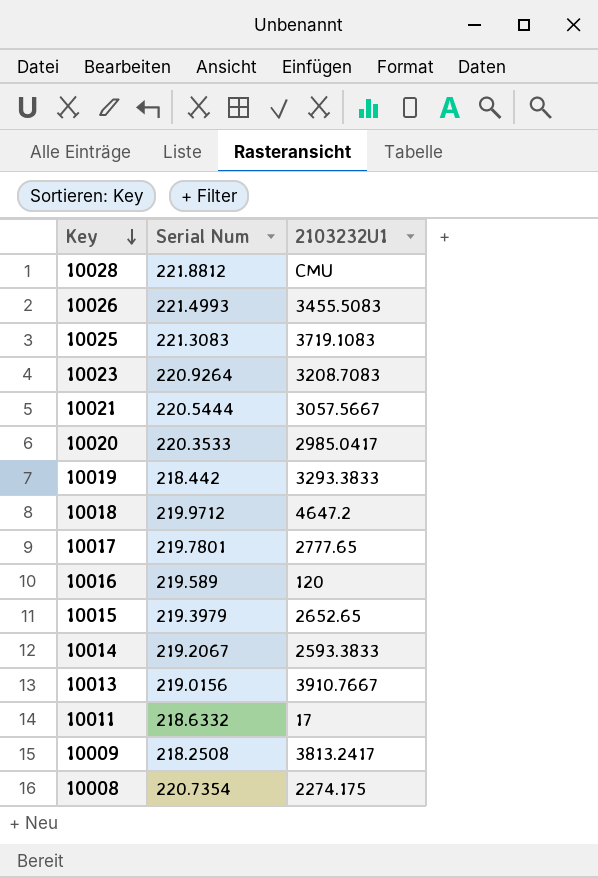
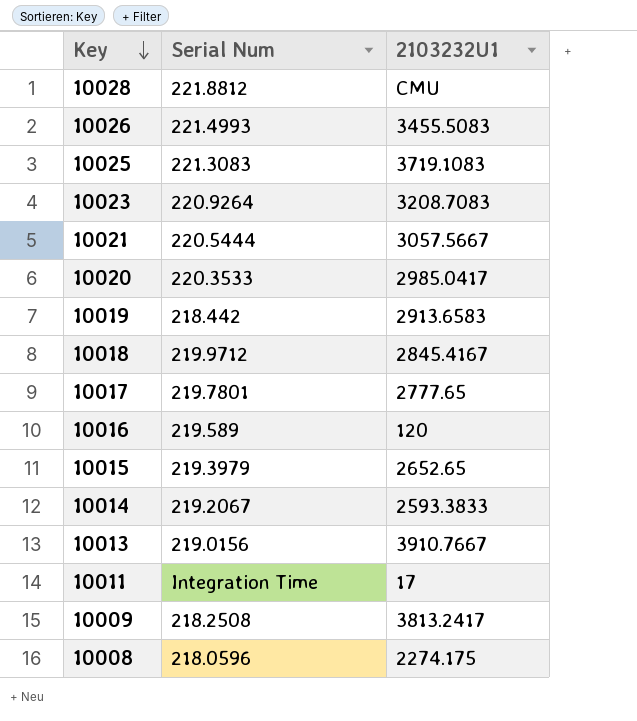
10019 | 2103232U1: 3293.3833 -> 2913.6583
10018 | 2103232U1: 4647.2 -> 2845.4167
10011 | Serial Num: 218.6332 -> Integration Time
10008 | Serial Num: 220.7354 -> 218.0596

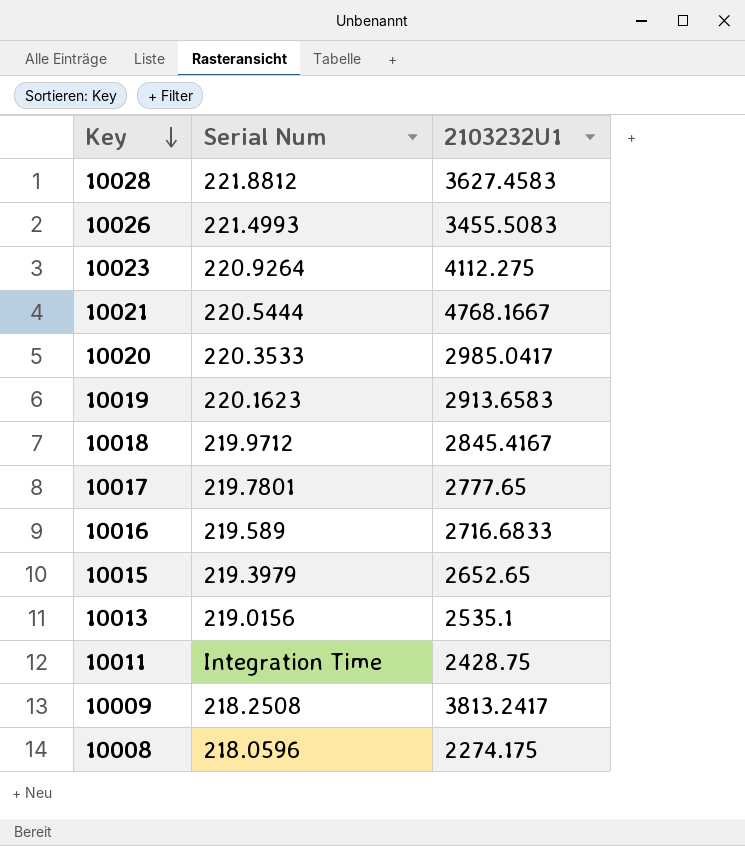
row 10025: 221.3083 | 3719.1083 -> none
row 10014: 219.2067 | 2593.3833 -> none
10028 | 2103232U1: CMU -> 3627.4583
10023 | 2103232U1: 3208.7083 -> 4112.275
10021 | 2103232U1: 3057.5667 -> 4768.1667
10019 | Serial Num: 218.442 -> 220.1623
10016 | 2103232U1: 120 -> 2716.6833
10013 | 2103232U1: 3910.7667 -> 2535.1
10011 | 2103232U1: 17 -> 2428.75

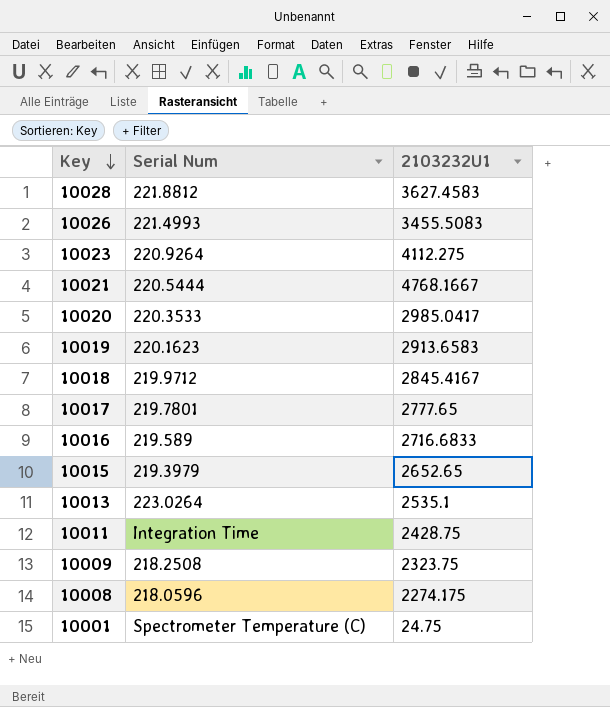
10013 | Serial Num: 219.0156 -> 223.0264
10009 | 2103232U1: 3813.2417 -> 2323.75
row 10001: none -> Spectrometer Temperature (C) | 24.75

